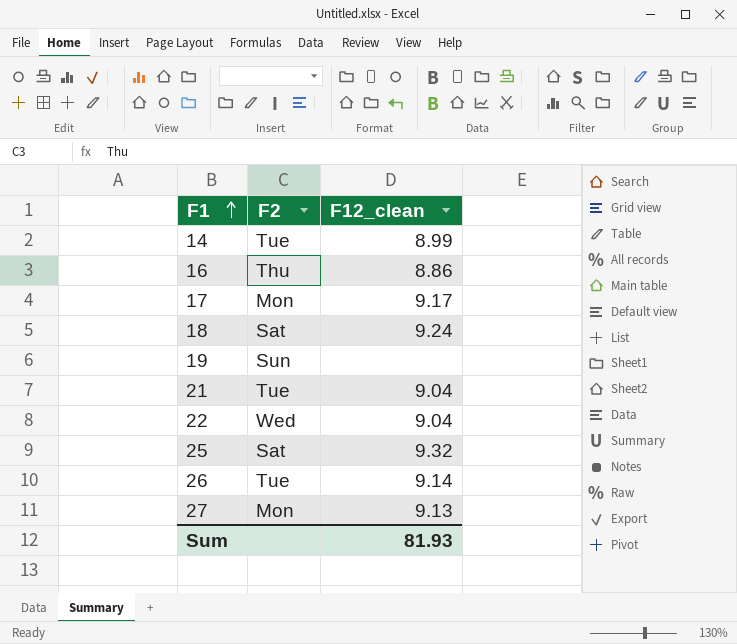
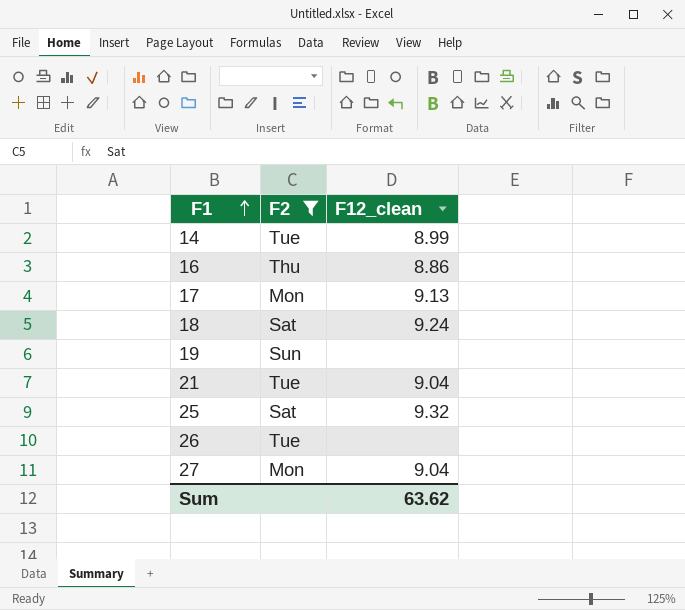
filter: none -> F2 != Wed
17 | F12_clean: 9.17 -> 9.13
26 | F12_clean: 9.14 -> none
27 | F12_clean: 9.13 -> 9.04
Sum | F12_clean: 81.93 -> 63.62

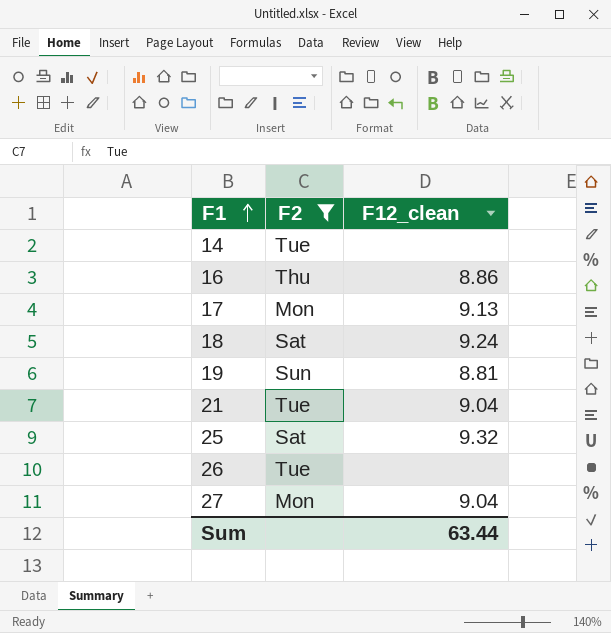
14 | F12_clean: 8.99 -> none
19 | F12_clean: none -> 8.81
Sum | F12_clean: 63.62 -> 63.44

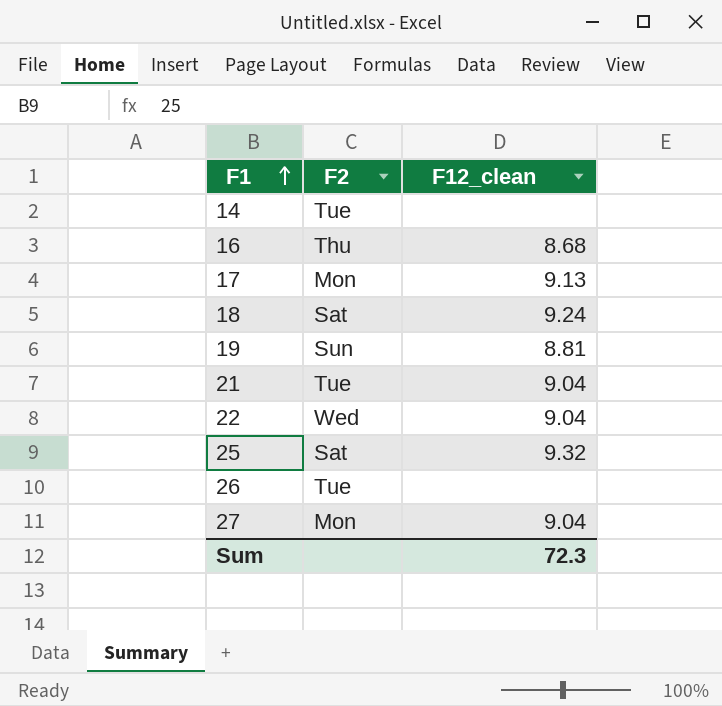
filter: F2 != Wed -> none
16 | F12_clean: 8.86 -> 8.68
Sum | F12_clean: 63.44 -> 72.3

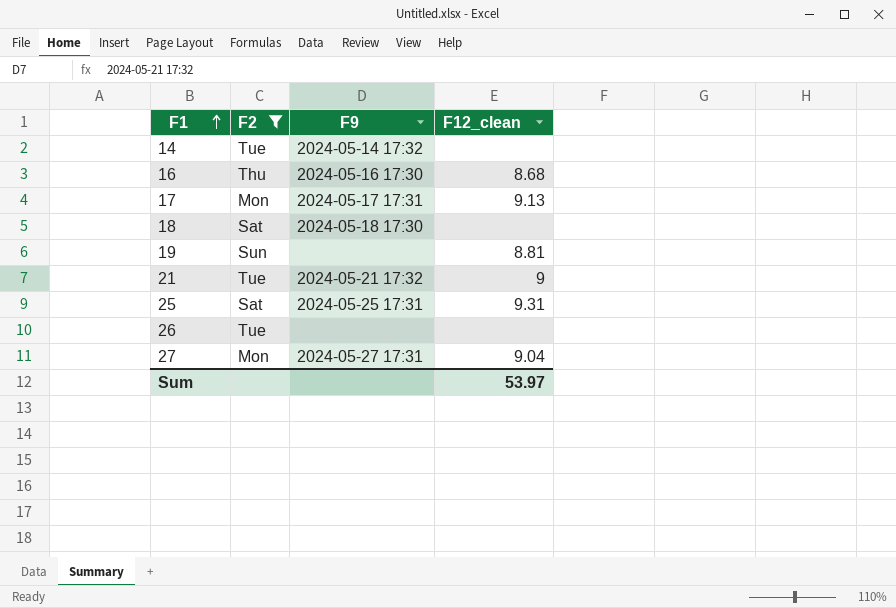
filter: none -> F2 != Wed
column F9 | position: none -> 3
18 | F12_clean: 9.24 -> none
21 | F12_clean: 9.04 -> 9
25 | F12_clean: 9.32 -> 9.31
Sum | F12_clean: 72.3 -> 53.97

